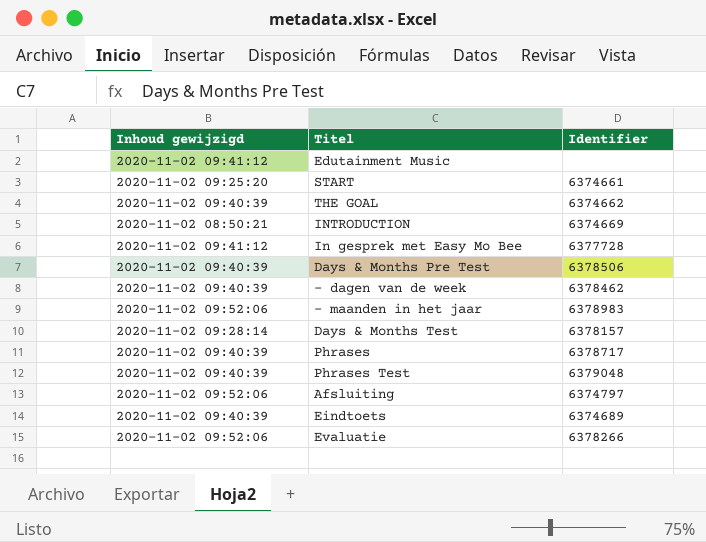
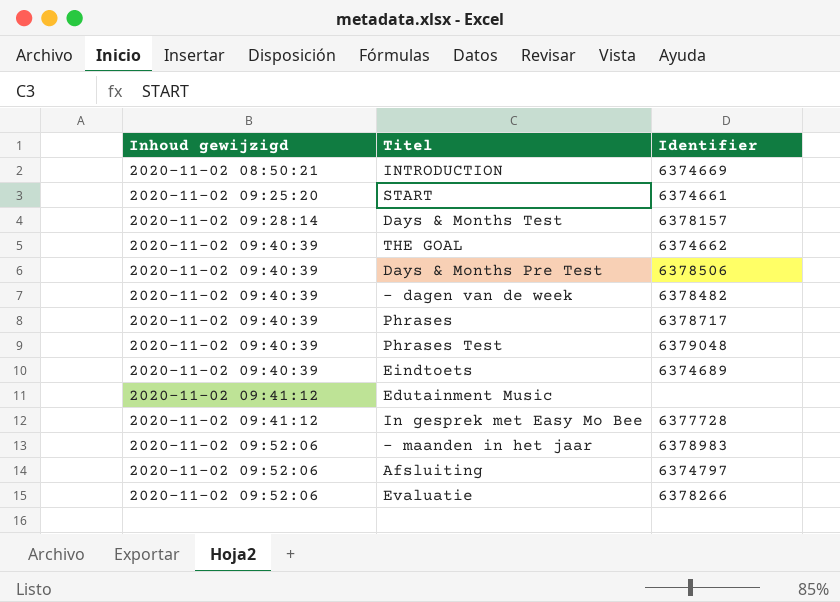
row order: none -> Inhoud gewijzigd ascending
- dagen van de week | Identifier: 6378462 -> 6378482

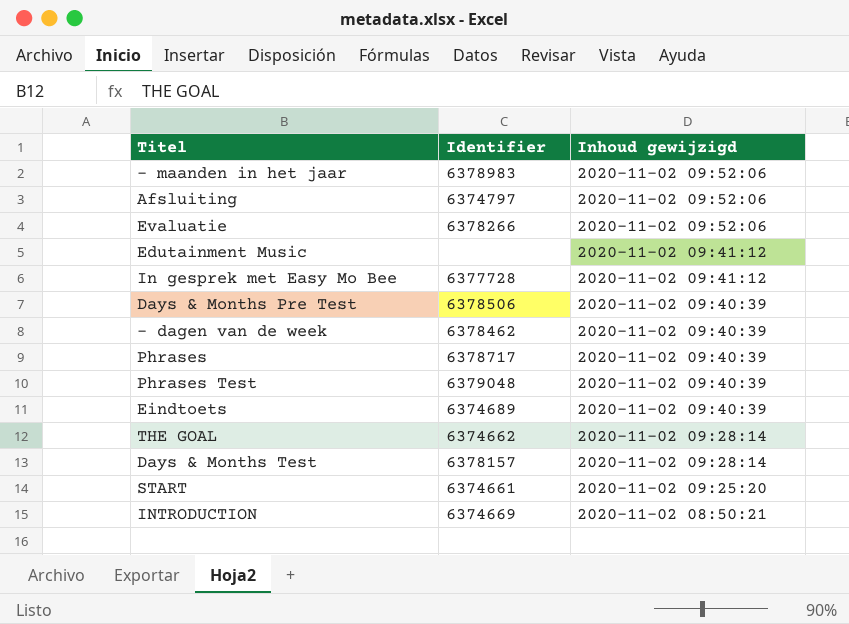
row order: Inhoud gewijzigd ascending -> Inhoud gewijzigd descending
column Inhoud gewijzigd | position: 1 -> 3
- dagen van de week | Identifier: 6378482 -> 6378462
THE GOAL | Inhoud gewijzigd: 2020-11-02 09:40:39 -> 2020-11-02 09:28:14

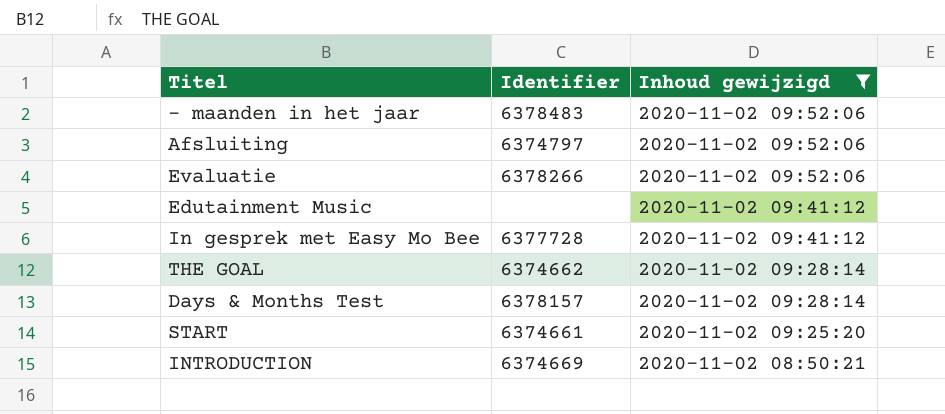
filter: none -> Inhoud gewijzigd != 2020-11-02 09:40:39
- maanden in het jaar | Identifier: 6378983 -> 6378483

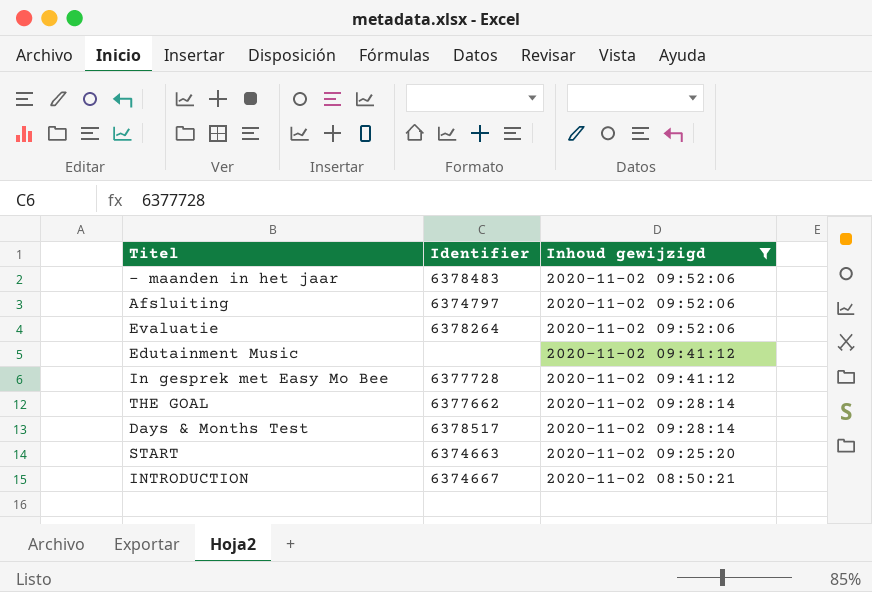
Evaluatie | Identifier: 6378266 -> 6378264
THE GOAL | Identifier: 6374662 -> 6377662
Days & Months Test | Identifier: 6378157 -> 6378517
START | Identifier: 6374661 -> 6374663
INTRODUCTION | Identifier: 6374669 -> 6374667

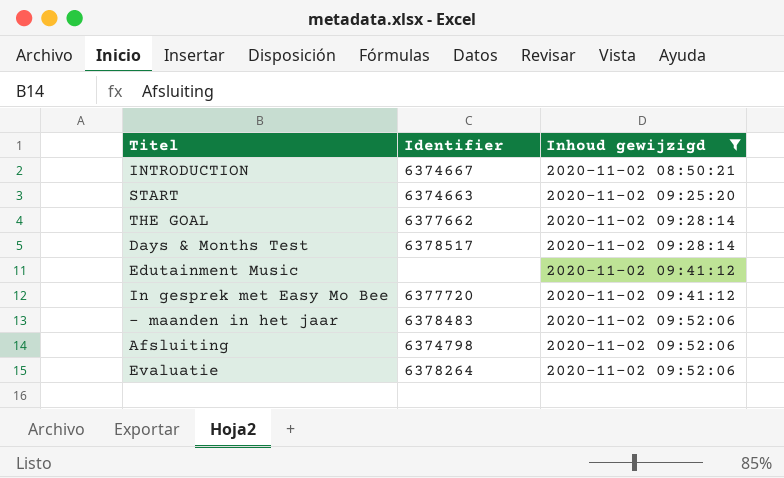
row order: Inhoud gewijzigd descending -> Inhoud gewijzigd ascending
In gesprek met Easy Mo Bee | Identifier: 6377728 -> 6377720
Afsluiting | Identifier: 6374797 -> 6374798

